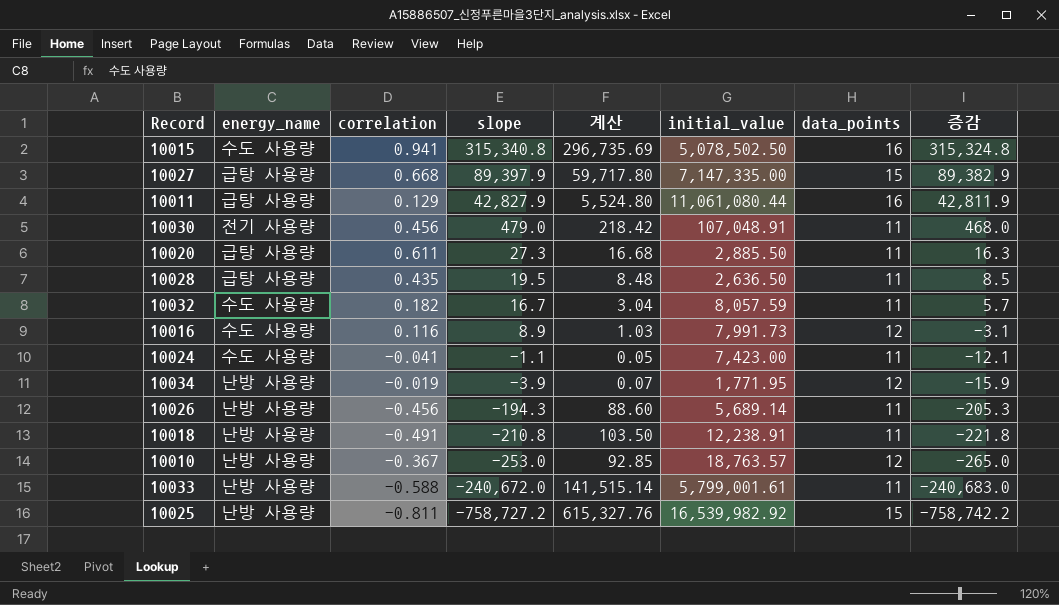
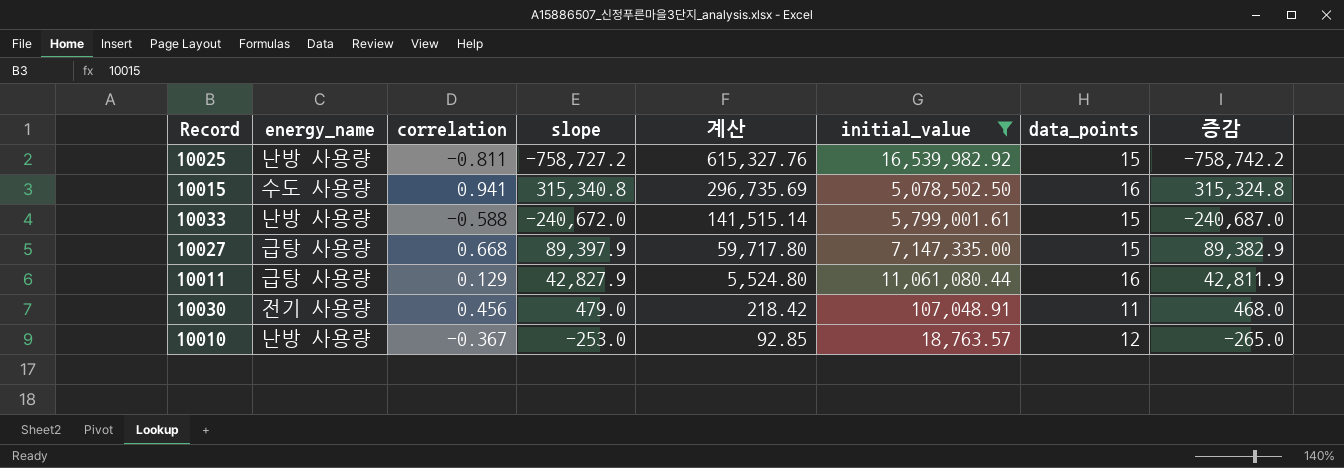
filter: none -> initial_value >= 18,763.57
row order: slope descending -> 계산 descending
10033 | data_points: 11 -> 15
10033 | 증감: -240,683.0 -> -240,687.0

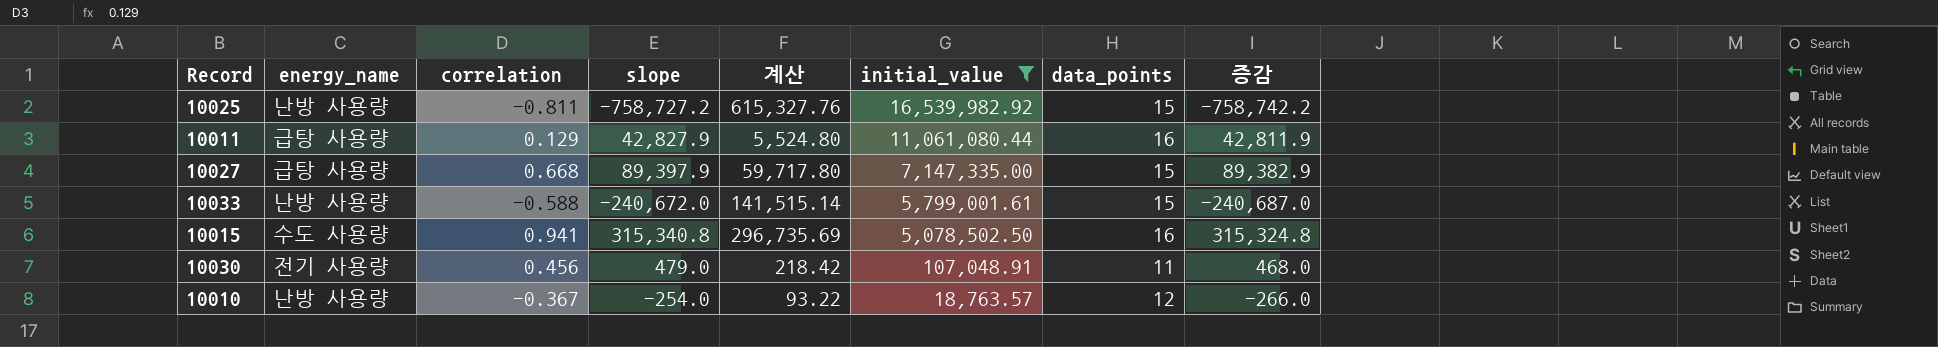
row order: 계산 descending -> initial_value descending
10010 | slope: -253.0 -> -254.0
10010 | 계산: 92.85 -> 93.22
10010 | 증감: -265.0 -> -266.0

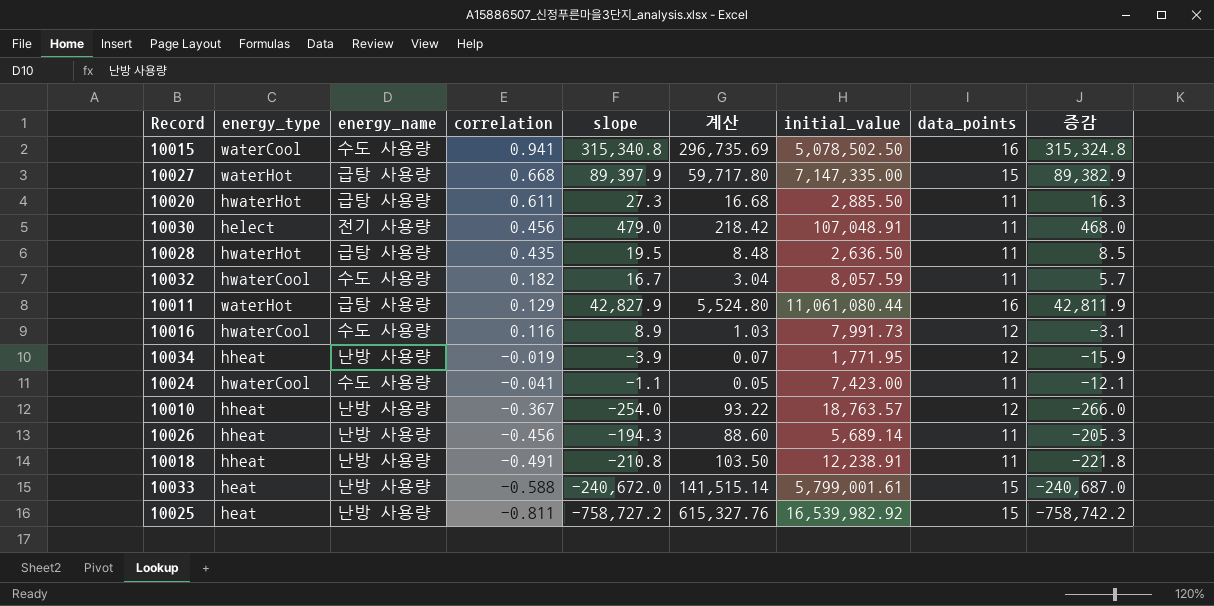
filter: initial_value >= 18,763.57 -> none
row order: initial_value descending -> correlation descending
column energy_type | position: none -> 2

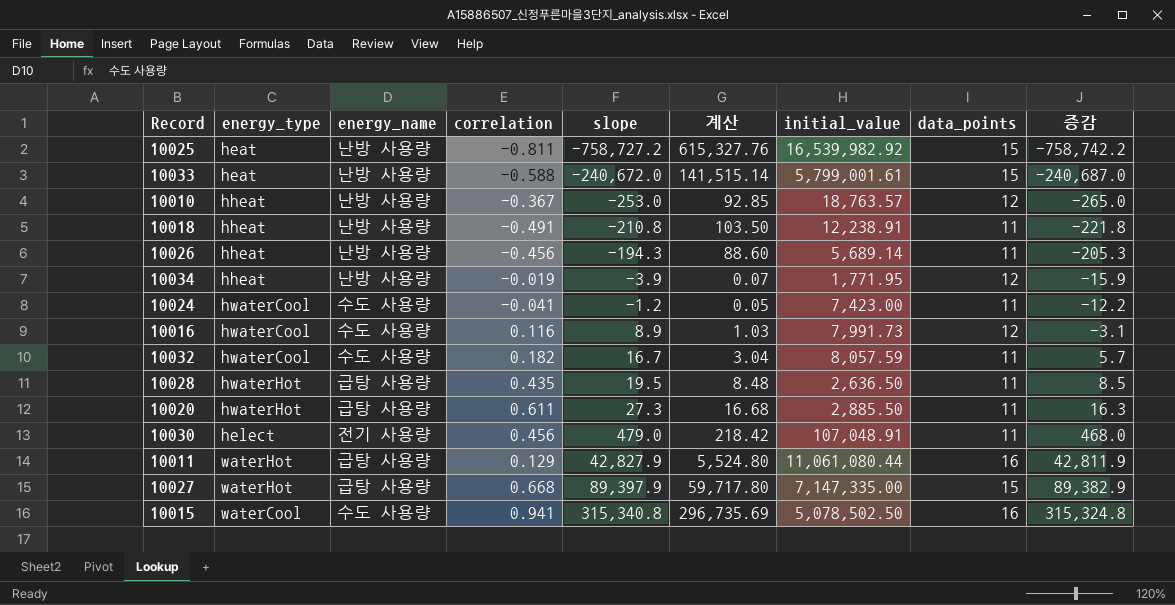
row order: correlation descending -> slope ascending
10010 | slope: -254.0 -> -253.0
10010 | 계산: 93.22 -> 92.85
10010 | 증감: -266.0 -> -265.0
10024 | slope: -1.1 -> -1.2
10024 | 증감: -12.1 -> -12.2

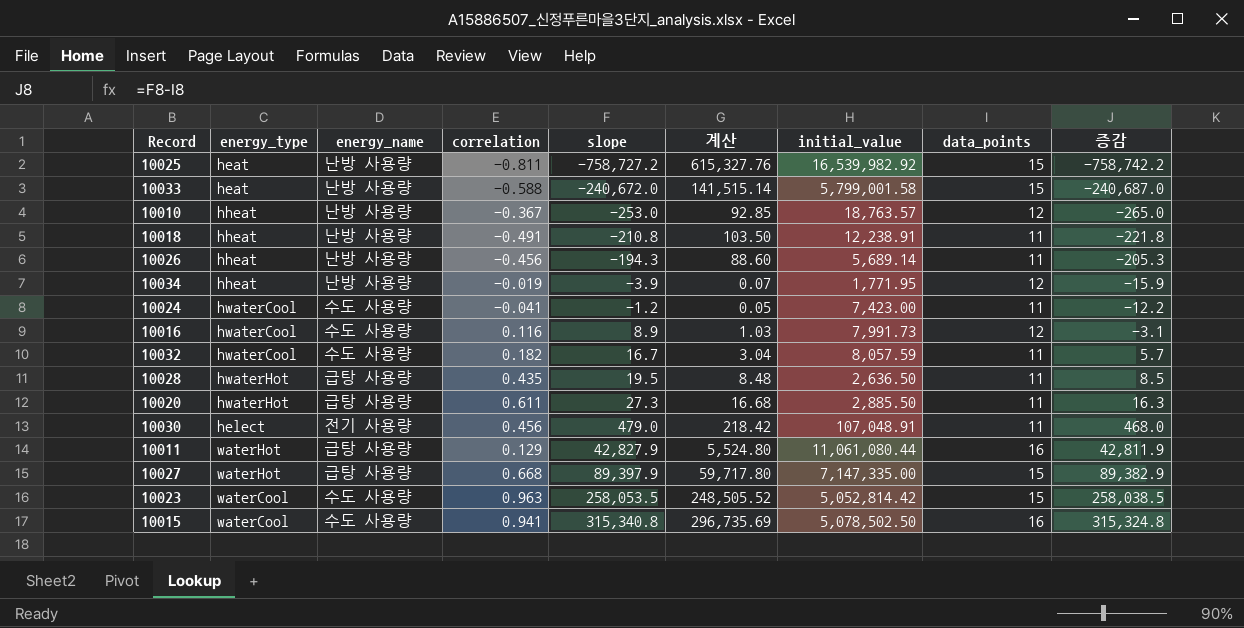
10033 | initial_value: 5,799,001.61 -> 5,799,001.58
row 10023: none -> waterCool | 수도 사용량 | 0.963 | 258,053.5 | 248,505.52 | 5,052,814.42 | 15 | 258,038.5

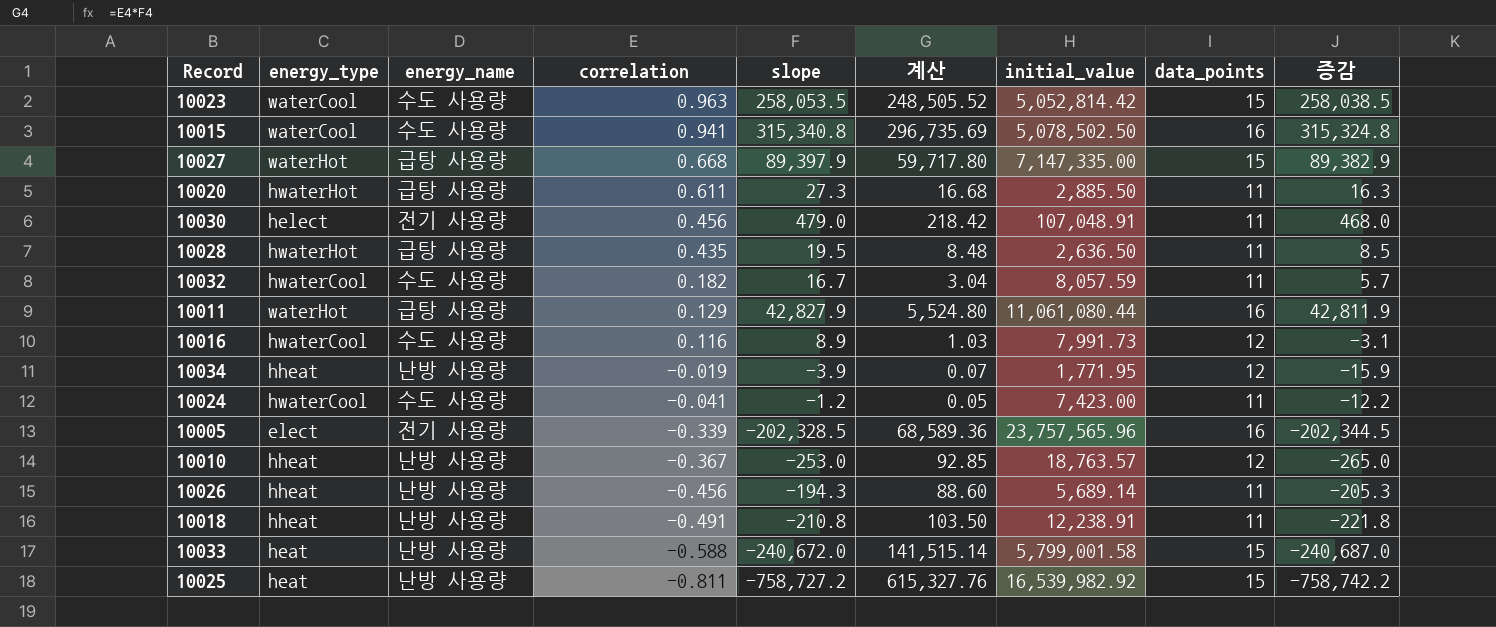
row order: slope ascending -> correlation descending
row 10005: none -> elect | 전기 사용량 | -0.339 | -202,328.5 | 68,589.36 | 23,757,565.96 | 16 | -202,344.5

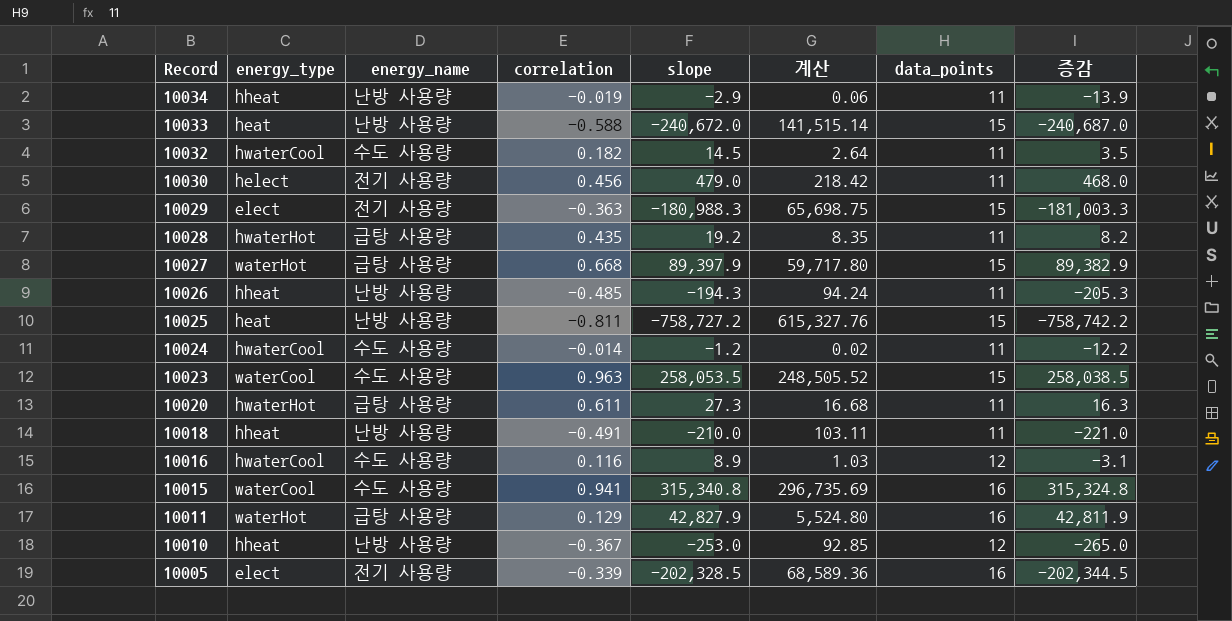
row order: correlation descending -> Record descending
column initial_value | position: 7 -> none
10034 | slope: -3.9 -> -2.9
10034 | 계산: 0.07 -> 0.06
10034 | data_points: 12 -> 11
10034 | 증감: -15.9 -> -13.9
10032 | slope: 16.7 -> 14.5
10032 | 계산: 3.04 -> 2.64
10032 | 증감: 5.7 -> 3.5
row 10029: none -> elect | 전기 사용량 | -0.363 | -180,988.3 | 65,698.75 | 15 | -181,003.3
10028 | slope: 19.5 -> 19.2
10028 | 계산: 8.48 -> 8.35
10028 | 증감: 8.5 -> 8.2
10026 | correlation: -0.456 -> -0.485
10026 | 계산: 88.60 -> 94.24
10024 | correlation: -0.041 -> -0.014
10024 | 계산: 0.05 -> 0.02
10018 | slope: -210.8 -> -210.0
10018 | 계산: 103.50 -> 103.11
10018 | 증감: -221.8 -> -221.0

